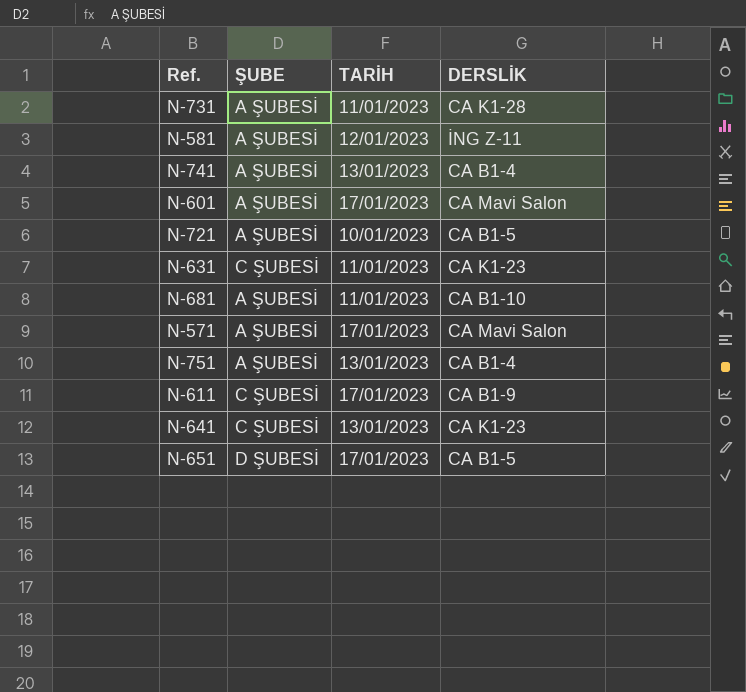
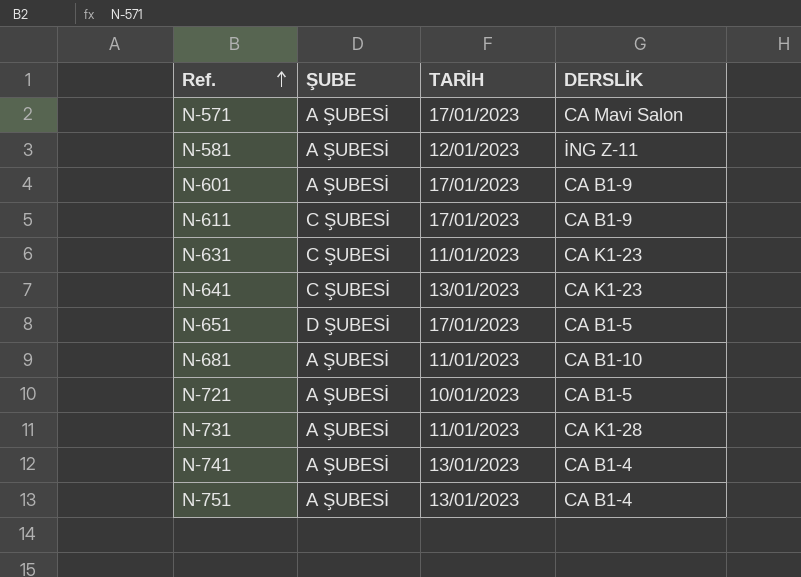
row order: none -> Ref. ascending
N-601 | DERSLİK: CA Mavi Salon -> CA B1-9

